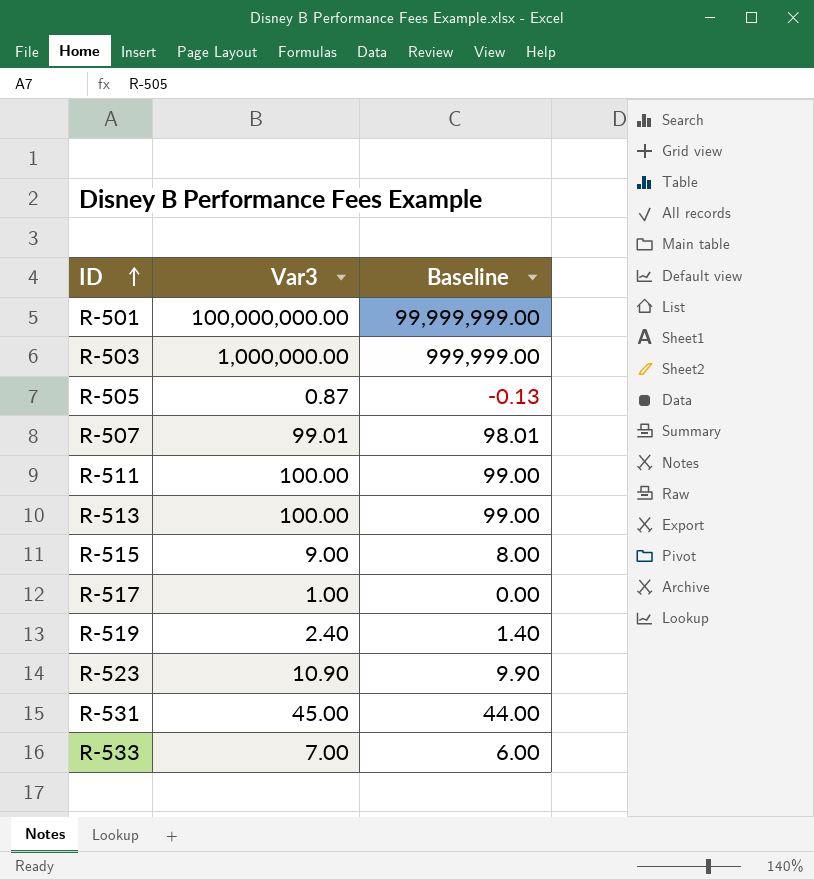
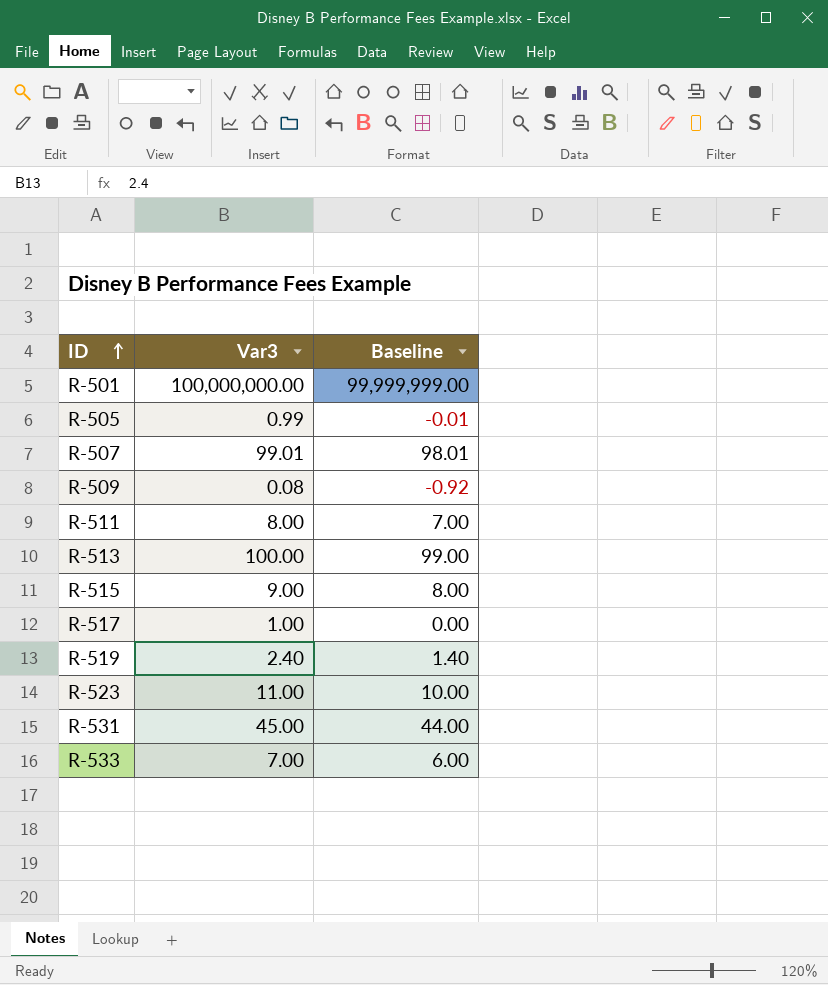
row R-503: 1,000,000.00 | 999,999.00 -> none
R-505 | Var3: 0.87 -> 0.99
R-505 | Baseline: -0.13 -> -0.01
row R-509: none -> 0.08 | -0.92
R-511 | Var3: 100.00 -> 8.00
R-511 | Baseline: 99.00 -> 7.00
R-523 | Var3: 10.90 -> 11.00
R-523 | Baseline: 9.90 -> 10.00

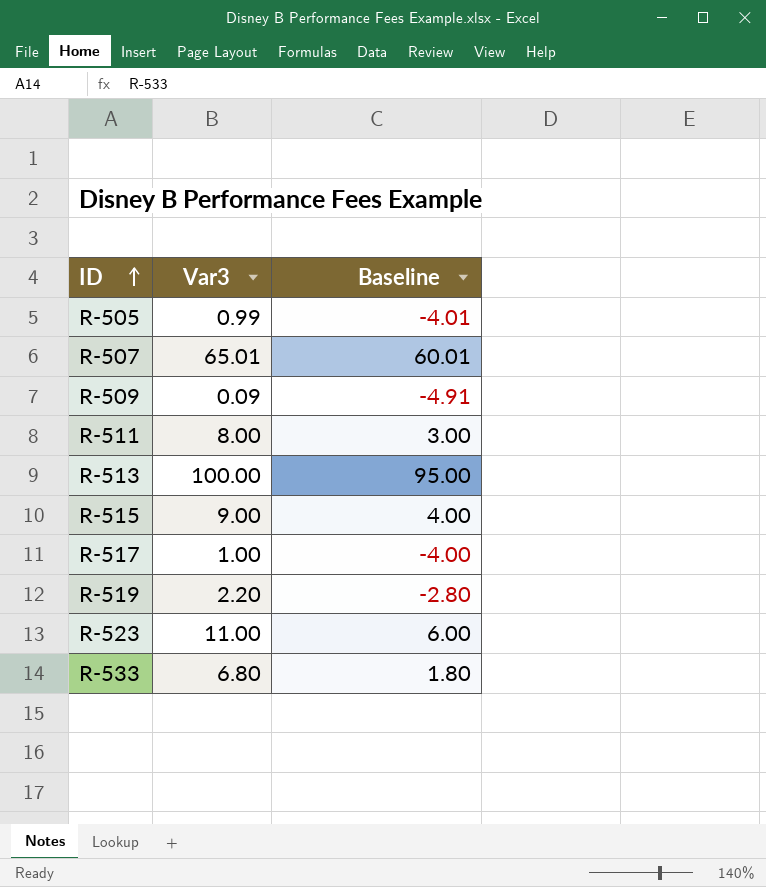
column Baseline | formula: [Var3] - 1 -> [Var3] - 5
row R-501: 100,000,000.00 | 99,999,999.00 -> none
row R-531: 45.00 | 44.00 -> none
R-507 | Var3: 99.01 -> 65.01
R-509 | Var3: 0.08 -> 0.09
R-519 | Var3: 2.40 -> 2.20
R-533 | Var3: 7.00 -> 6.80

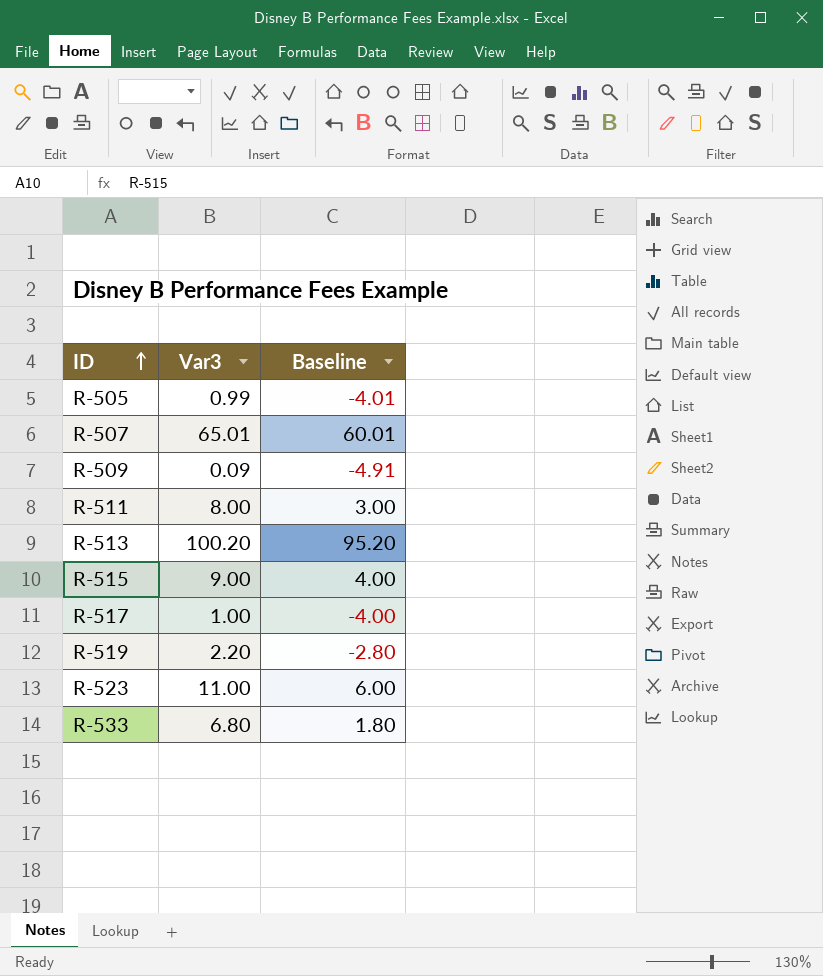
R-513 | Var3: 100.00 -> 100.20
R-513 | Baseline: 95.00 -> 95.20

